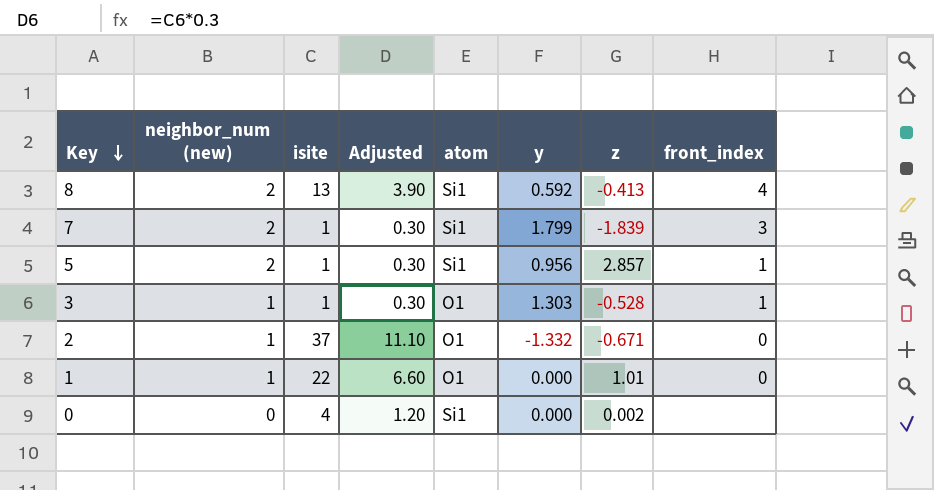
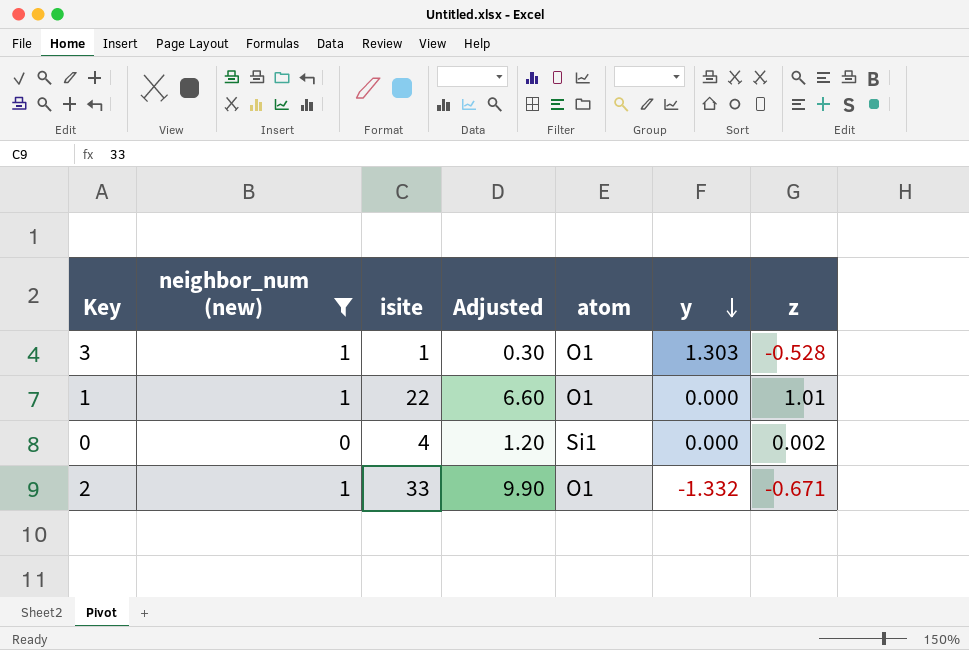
filter: none -> neighbor_num (new) != 2
row order: Key descending -> y descending
column front_index | position: 8 -> none
2 | isite: 37 -> 33
2 | Adjusted: 11.10 -> 9.90

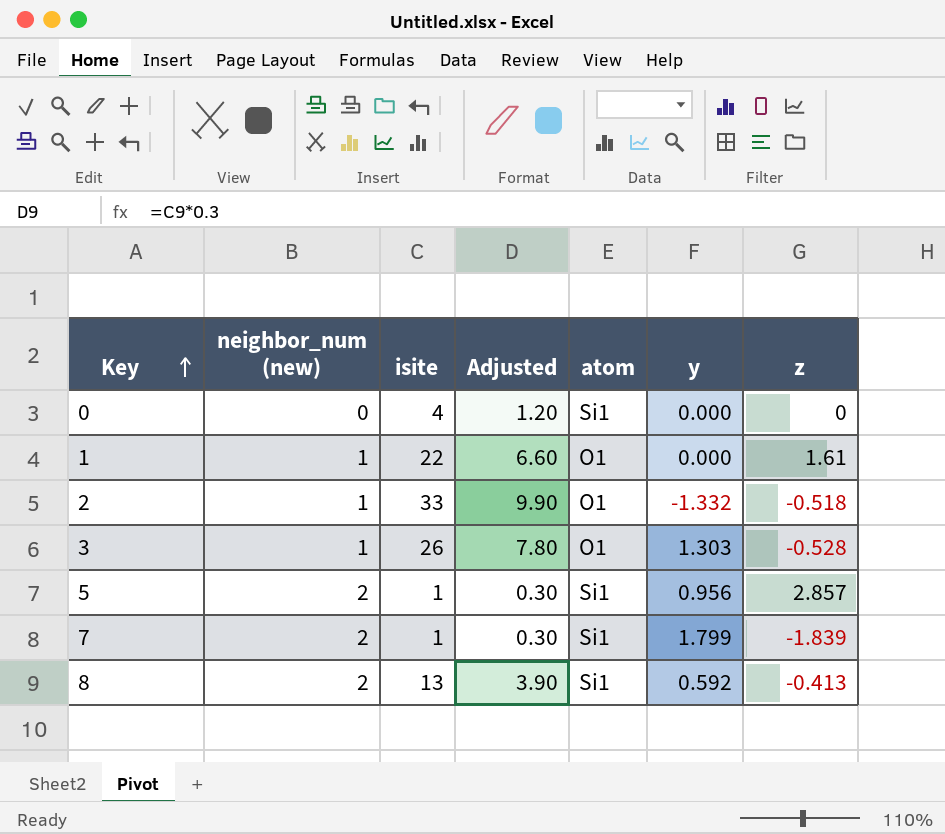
filter: neighbor_num (new) != 2 -> none
row order: y descending -> Key ascending
0 | z: 0.002 -> 0
1 | z: 1.01 -> 1.61
2 | z: -0.671 -> -0.518
3 | isite: 1 -> 26
3 | Adjusted: 0.30 -> 7.80

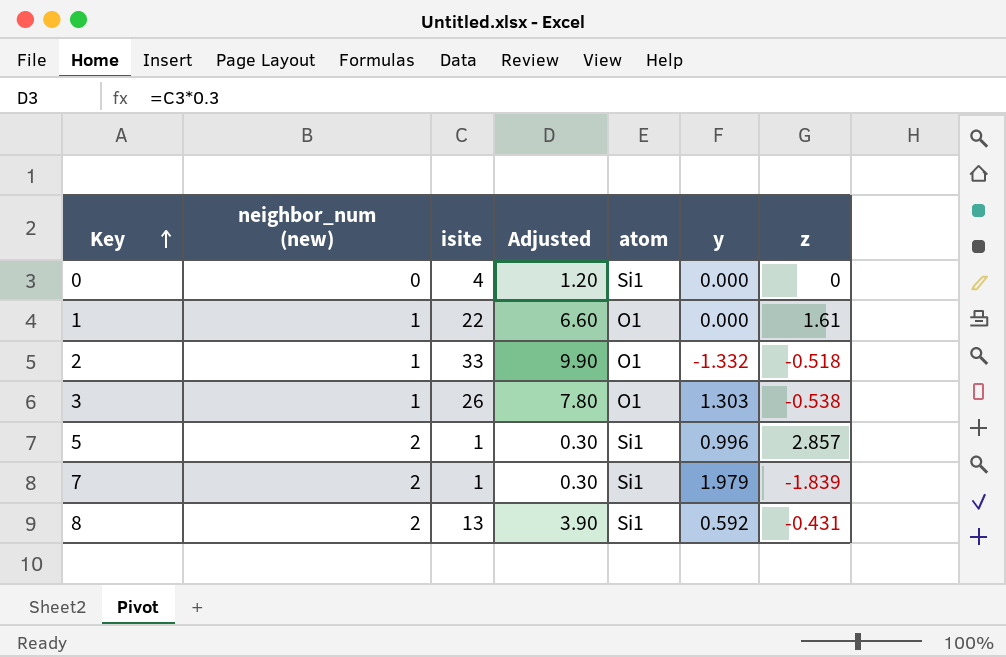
3 | z: -0.528 -> -0.538
5 | y: 0.956 -> 0.996
7 | y: 1.799 -> 1.979
8 | z: -0.413 -> -0.431

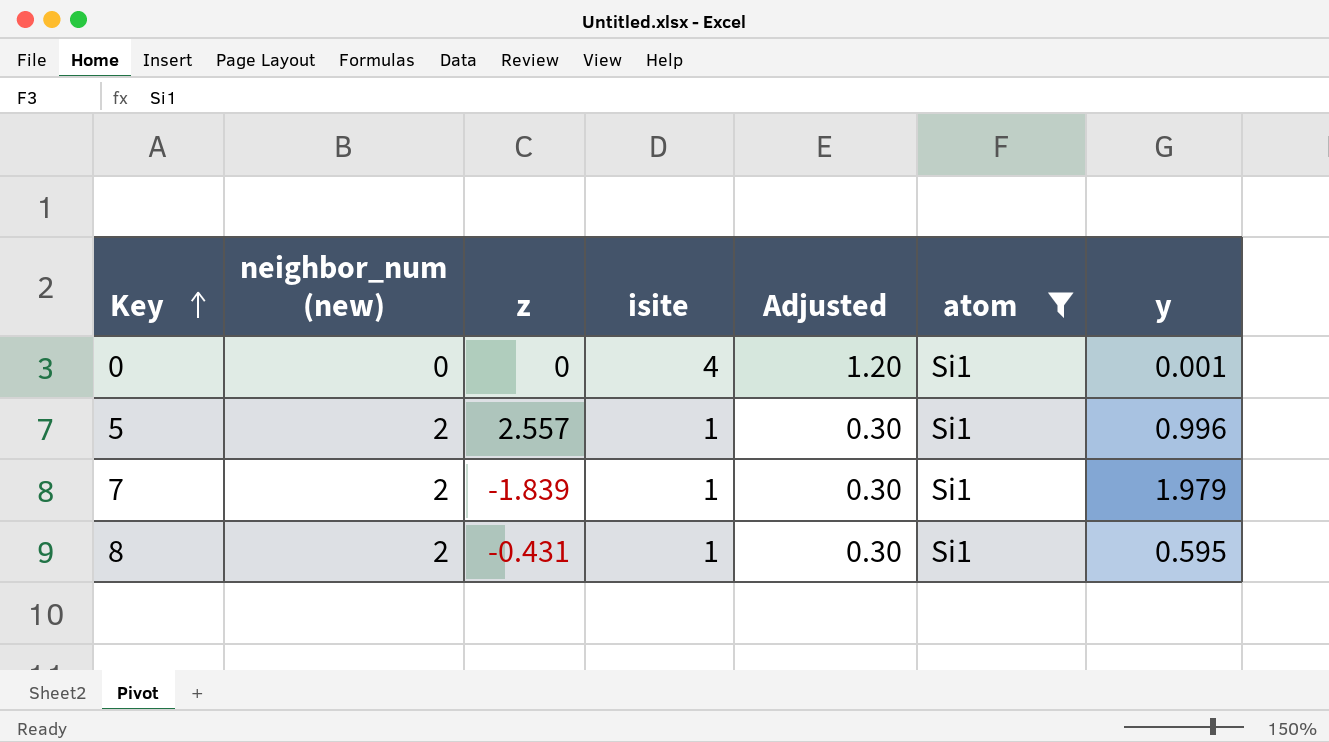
filter: none -> atom = Si1
column z | position: 7 -> 3
0 | y: 0.000 -> 0.001
5 | z: 2.857 -> 2.557
8 | isite: 13 -> 1
8 | Adjusted: 3.90 -> 0.30
8 | y: 0.592 -> 0.595

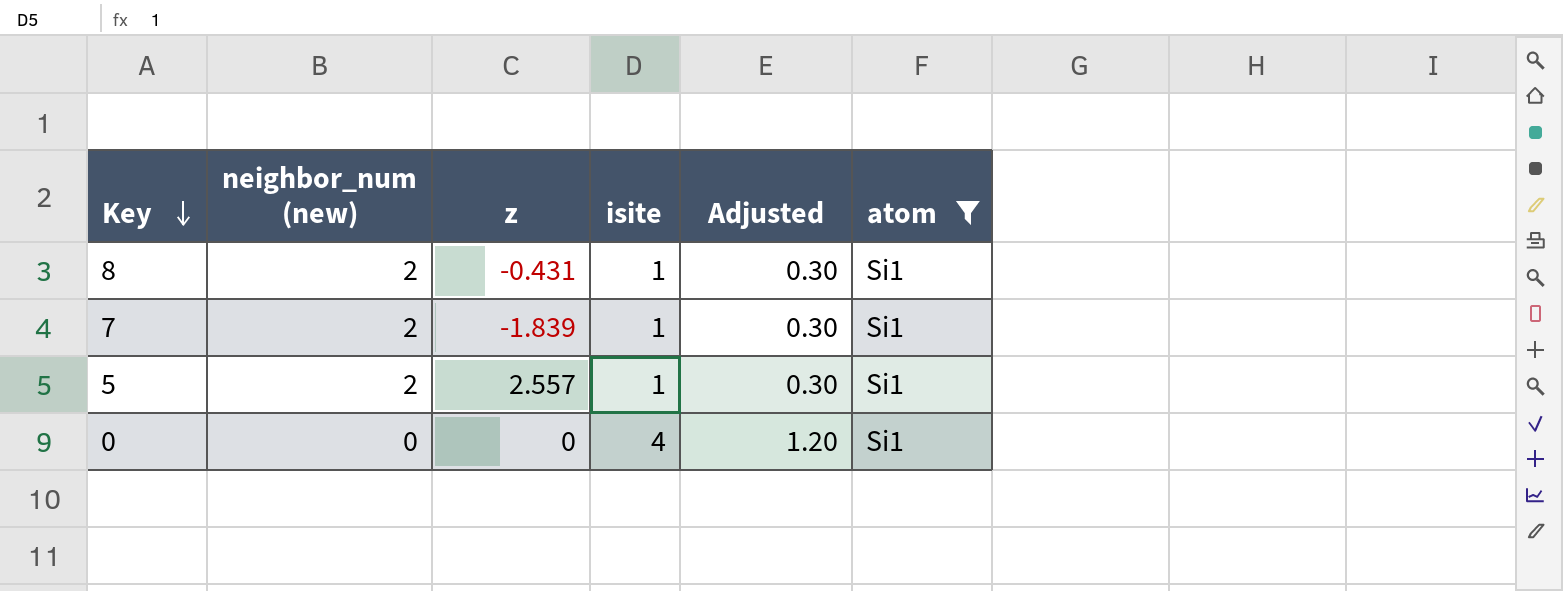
row order: Key ascending -> Key descending
column y | position: 7 -> none

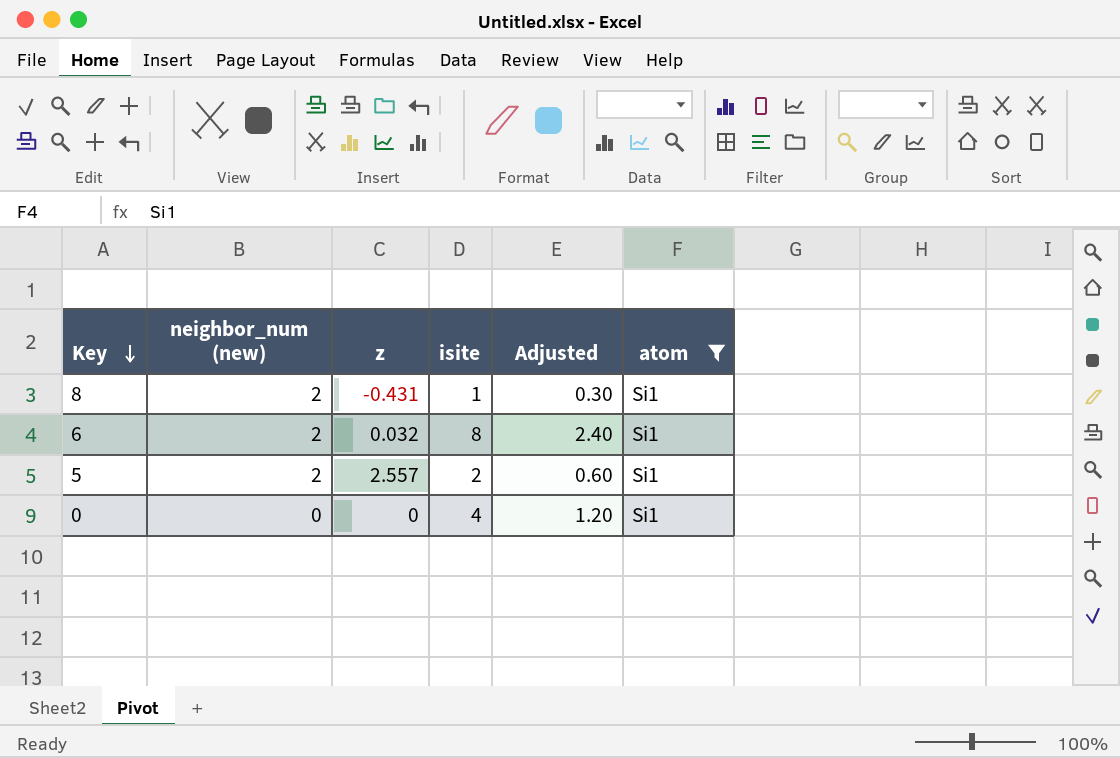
row 7: 2 | -1.839 | 1 | 0.30 | Si1 -> none
row 6: none -> 2 | 0.032 | 8 | 2.40 | Si1
5 | isite: 1 -> 2
5 | Adjusted: 0.30 -> 0.60

